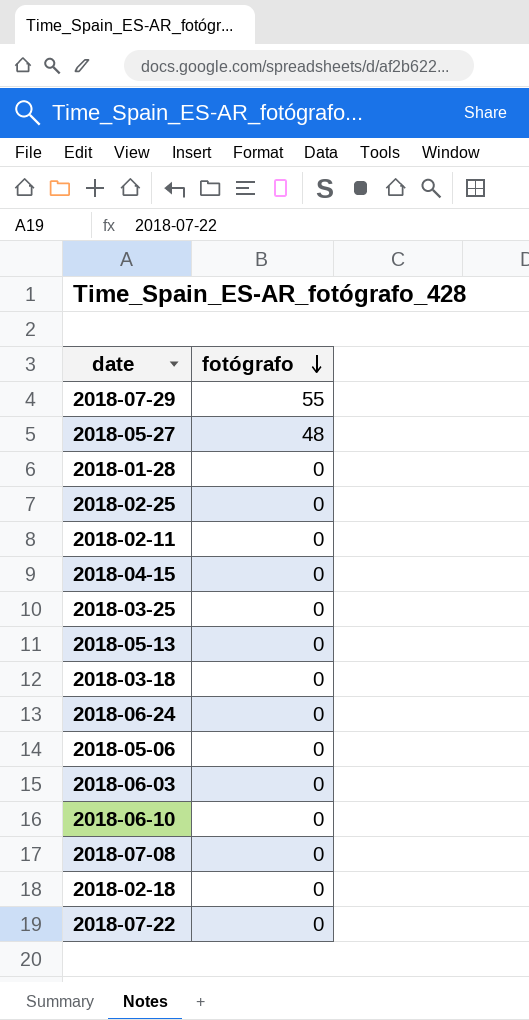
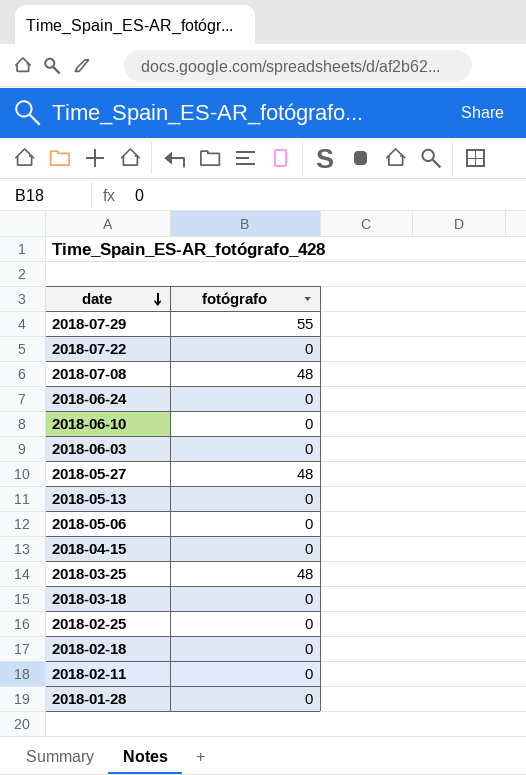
row order: fotógrafo descending -> date descending
2018-07-08 | fotógrafo: 0 -> 48
2018-03-25 | fotógrafo: 0 -> 48

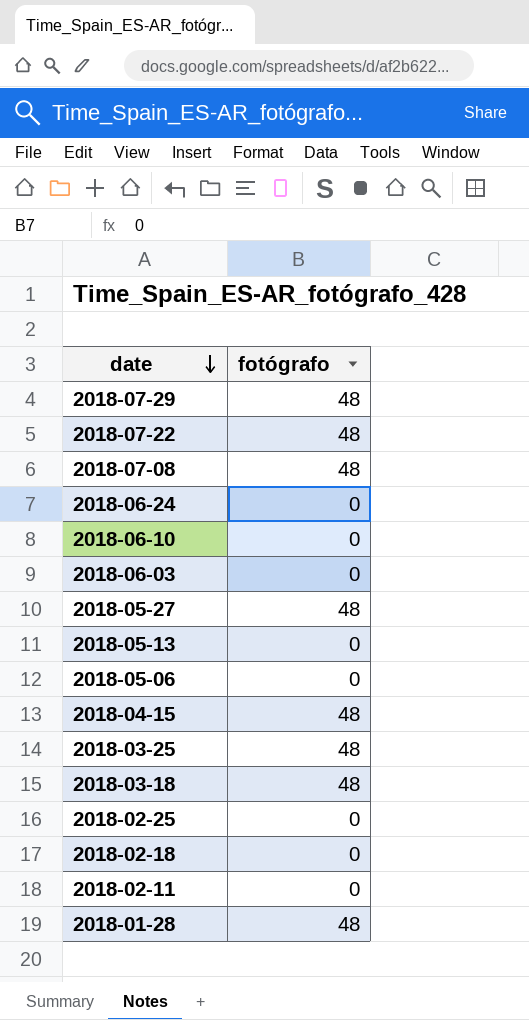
2018-07-29 | fotógrafo: 55 -> 48
2018-07-22 | fotógrafo: 0 -> 48
2018-04-15 | fotógrafo: 0 -> 48
2018-03-18 | fotógrafo: 0 -> 48
2018-01-28 | fotógrafo: 0 -> 48

